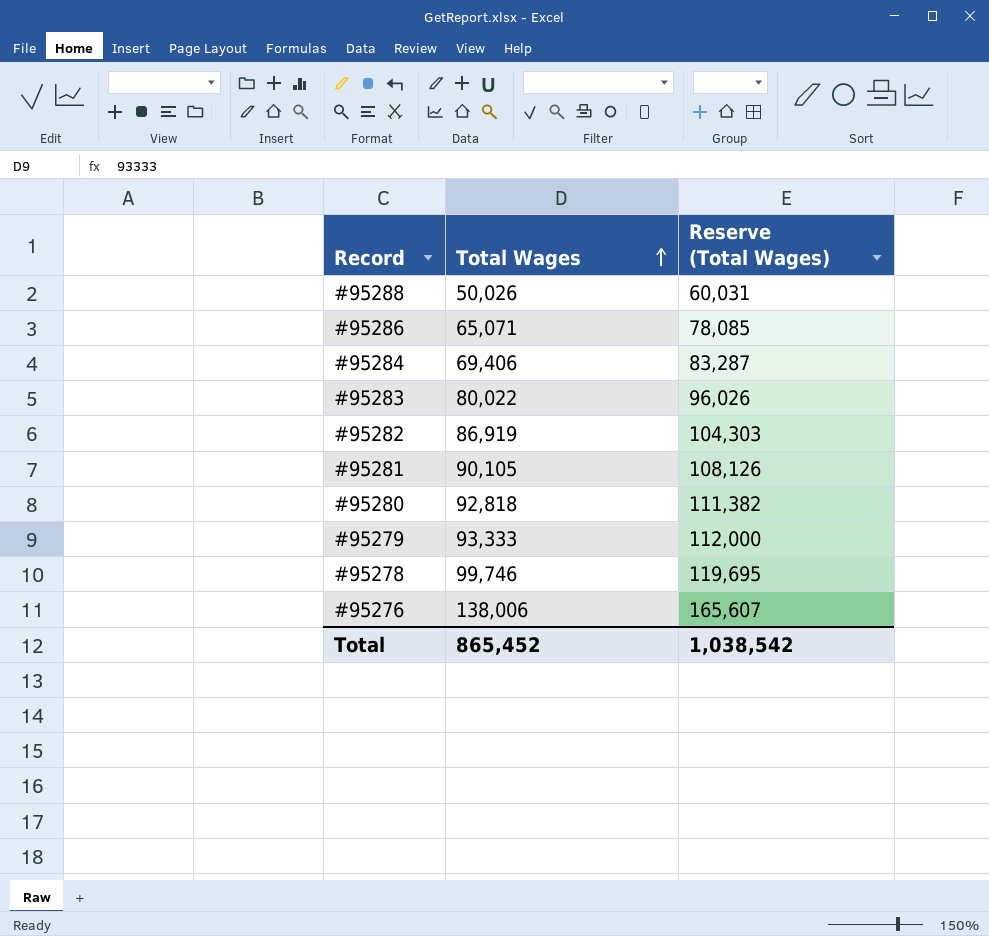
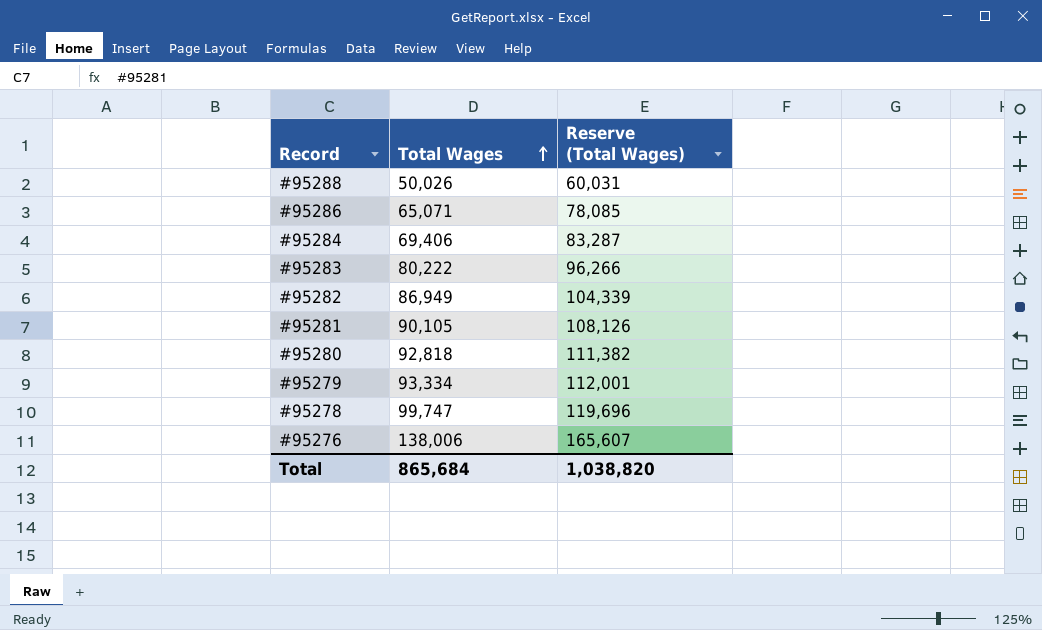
#95283 | Total Wages: 80,022 -> 80,222
#95283 | Reserve (Total Wages): 96,026 -> 96,266
#95282 | Total Wages: 86,919 -> 86,949
#95282 | Reserve (Total Wages): 104,303 -> 104,339
#95279 | Total Wages: 93,333 -> 93,334
#95279 | Reserve (Total Wages): 112,000 -> 112,001
#95278 | Total Wages: 99,746 -> 99,747
#95278 | Reserve (Total Wages): 119,695 -> 119,696
Total | Total Wages: 865,452 -> 865,684
Total | Reserve (Total Wages): 1,038,542 -> 1,038,820

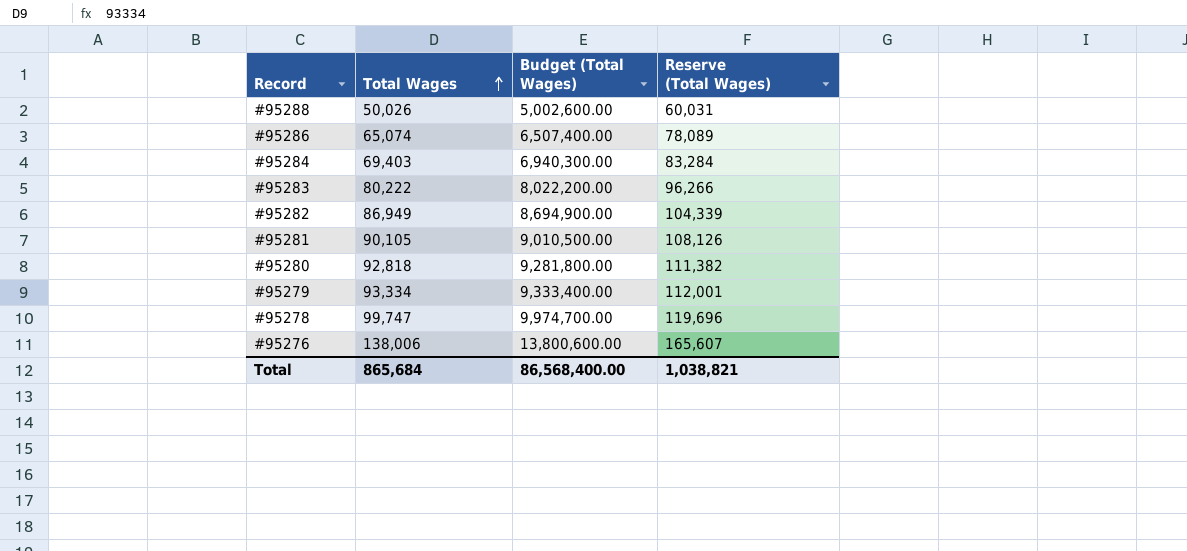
column Budget (Total Wages) | formula: none -> [Total Wages] * 100
#95286 | Total Wages: 65,071 -> 65,074
#95286 | Reserve (Total Wages): 78,085 -> 78,089
#95284 | Total Wages: 69,406 -> 69,403
#95284 | Reserve (Total Wages): 83,287 -> 83,284
Total | Reserve (Total Wages): 1,038,820 -> 1,038,821

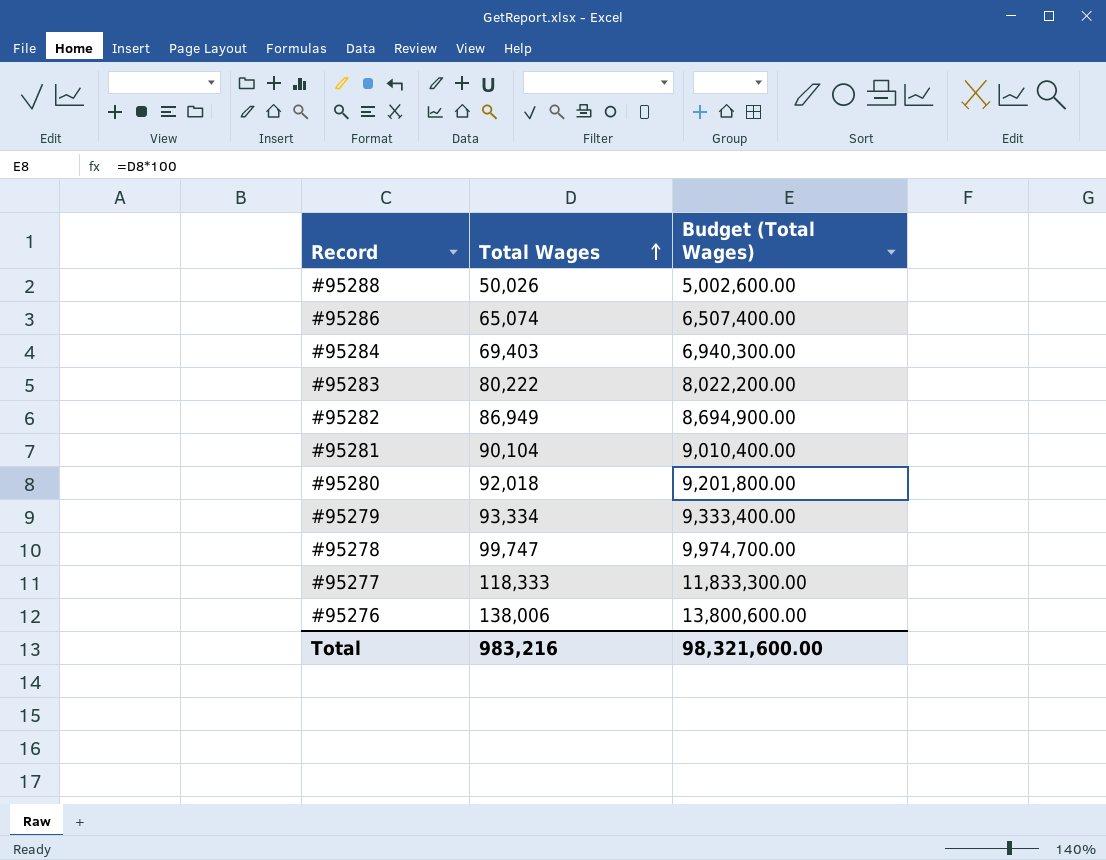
column Reserve (Total Wages) | formula: [Total Wages] * 1.2 -> none
#95281 | Total Wages: 90,105 -> 90,104
#95281 | Budget (Total Wages): 9,010,500.00 -> 9,010,400.00
#95280 | Total Wages: 92,818 -> 92,018
#95280 | Budget (Total Wages): 9,281,800.00 -> 9,201,800.00
row #95277: none -> 118,333 | 11,833,300.00
Total | Total Wages: 865,684 -> 983,216
Total | Budget (Total Wages): 86,568,400.00 -> 98,321,600.00

